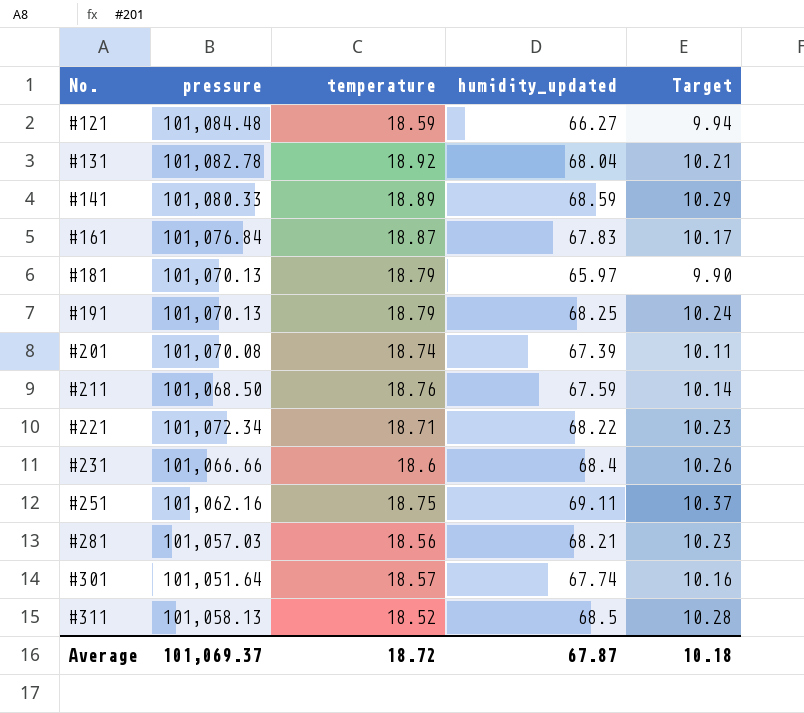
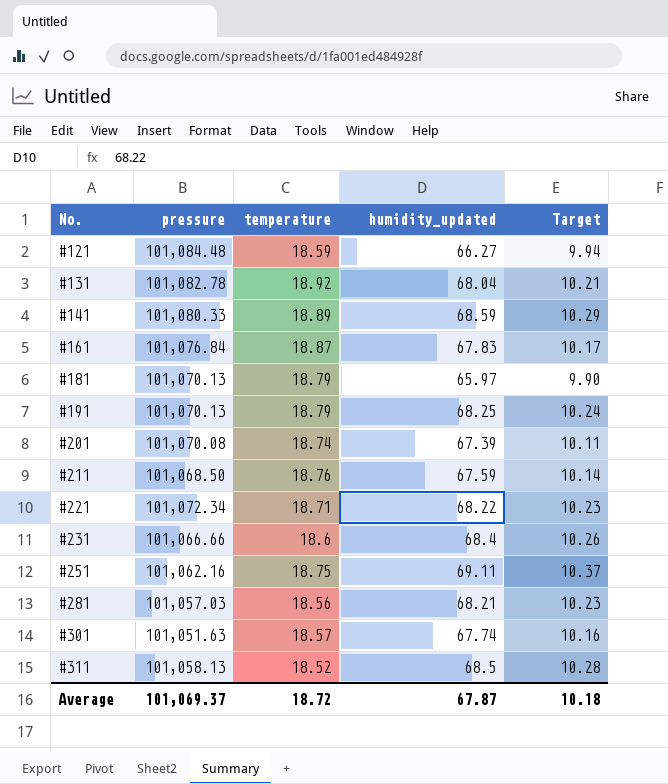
#301 | pressure: 101,051.64 -> 101,051.63

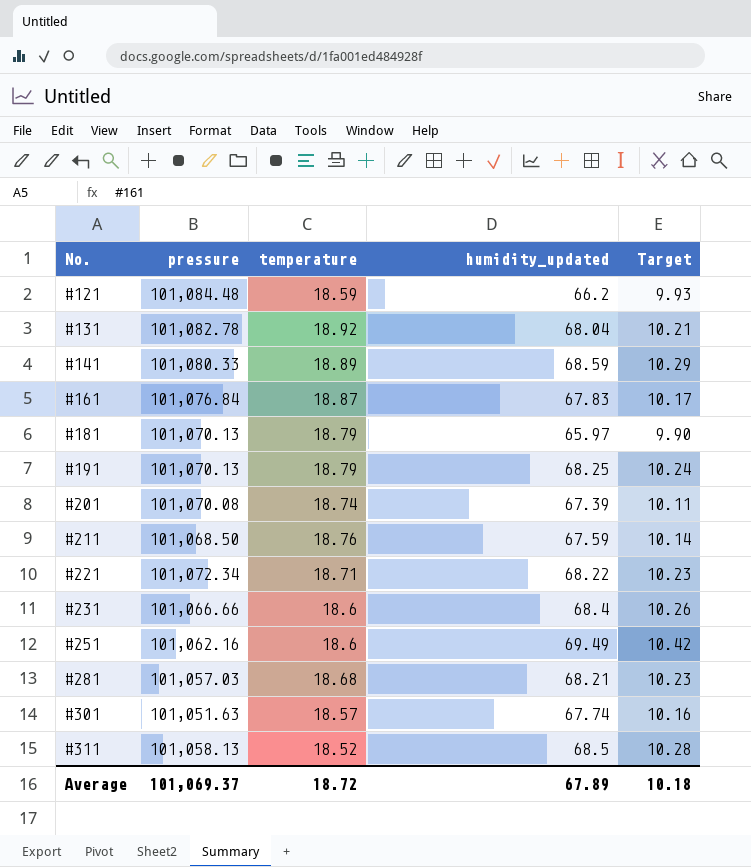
#121 | humidity_updated: 66.27 -> 66.2
#121 | Target: 9.94 -> 9.93
#251 | temperature: 18.75 -> 18.6
#251 | humidity_updated: 69.11 -> 69.49
#251 | Target: 10.37 -> 10.42
#281 | temperature: 18.56 -> 18.68
Average | humidity_updated: 67.87 -> 67.89

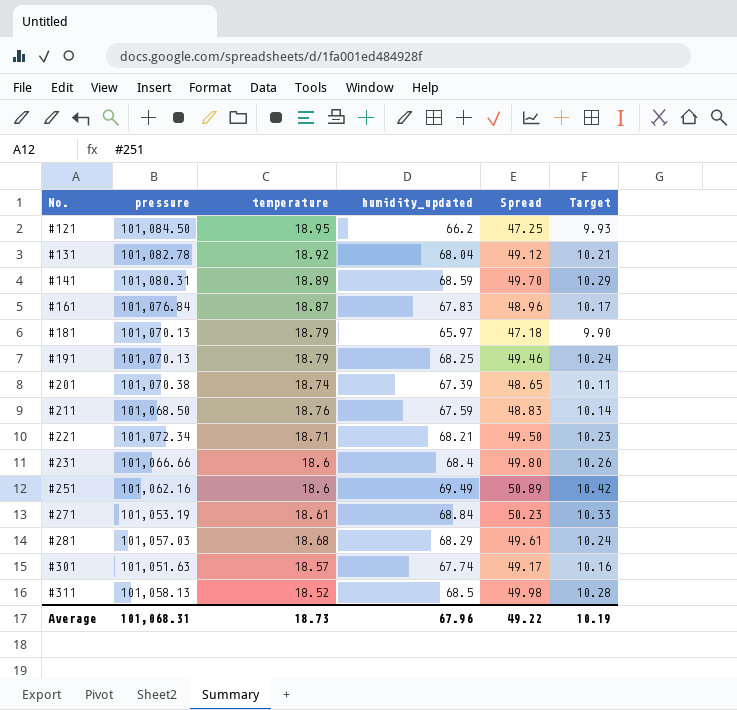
column Spread | formula: none -> [humidity_updated] - [temperature]
#121 | pressure: 101,084.48 -> 101,084.50
#121 | temperature: 18.59 -> 18.95
#141 | pressure: 101,080.33 -> 101,080.31
#201 | pressure: 101,070.08 -> 101,070.38
#221 | humidity_updated: 68.22 -> 68.21
row #271: none -> 101,053.19 | 18.61 | 68.84 | 50.23 | 10.33
#281 | humidity_updated: 68.21 -> 68.29
#281 | Target: 10.23 -> 10.24
Average | pressure: 101,069.37 -> 101,068.31
Average | temperature: 18.72 -> 18.73
Average | humidity_updated: 67.89 -> 67.96
Average | Target: 10.18 -> 10.19

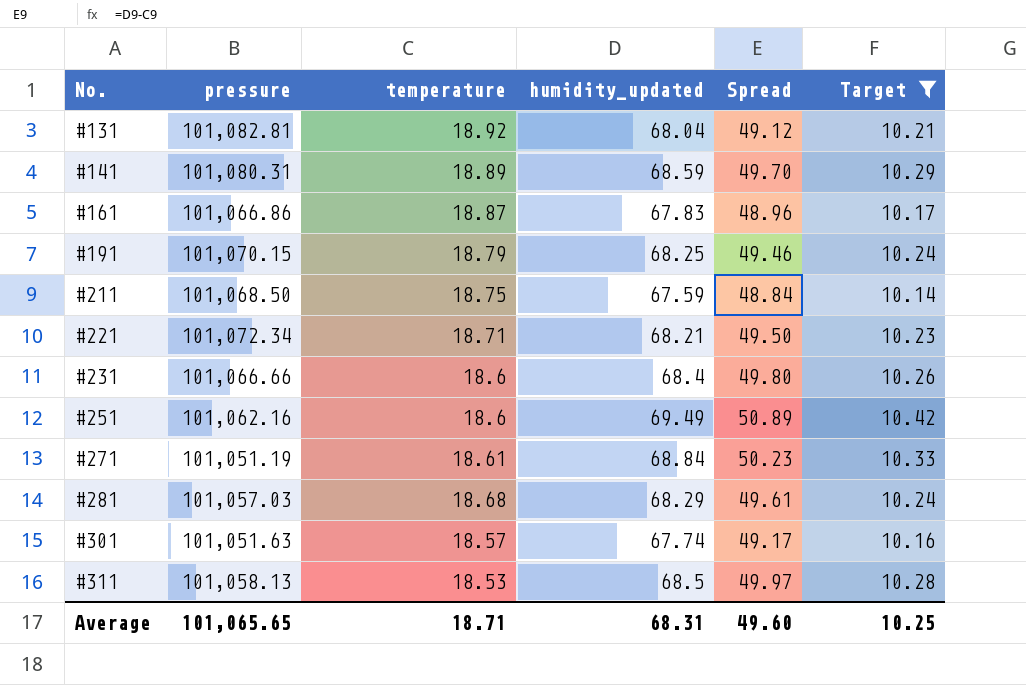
filter: none -> Target >= 10.14
#131 | pressure: 101,082.78 -> 101,082.81
#161 | pressure: 101,076.84 -> 101,066.86
#191 | pressure: 101,070.13 -> 101,070.15
#211 | temperature: 18.76 -> 18.75
#211 | Spread: 48.83 -> 48.84
#271 | pressure: 101,053.19 -> 101,051.19
#311 | temperature: 18.52 -> 18.53
#311 | Spread: 49.98 -> 49.97
Average | pressure: 101,068.31 -> 101,065.65
Average | temperature: 18.73 -> 18.71
Average | humidity_updated: 67.96 -> 68.31
Average | Spread: 49.22 -> 49.60
Average | Target: 10.19 -> 10.25

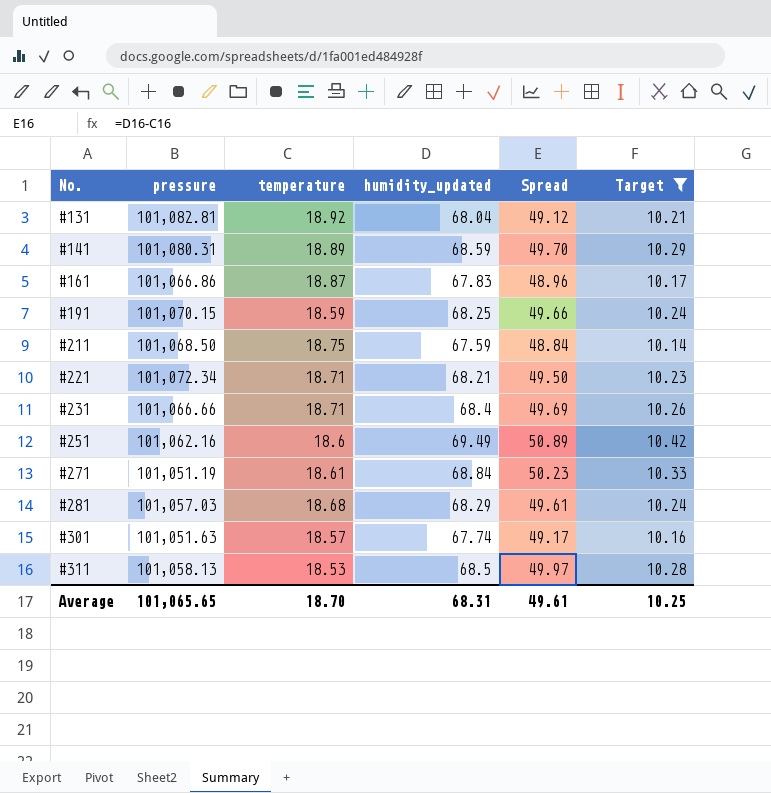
#191 | temperature: 18.79 -> 18.59
#191 | Spread: 49.46 -> 49.66
#231 | temperature: 18.6 -> 18.71
#231 | Spread: 49.80 -> 49.69
Average | temperature: 18.71 -> 18.70
Average | Spread: 49.60 -> 49.61

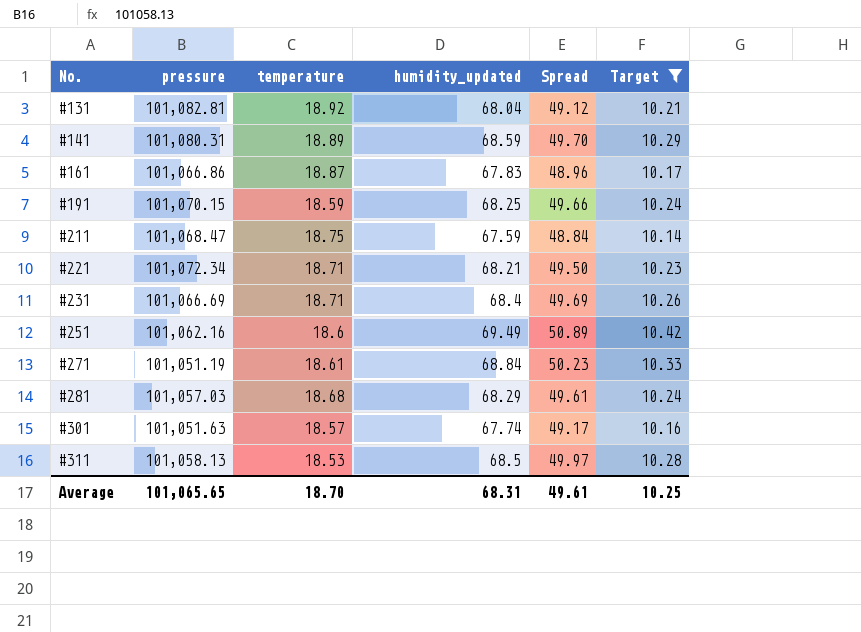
#211 | pressure: 101,068.50 -> 101,068.47
#231 | pressure: 101,066.66 -> 101,066.69

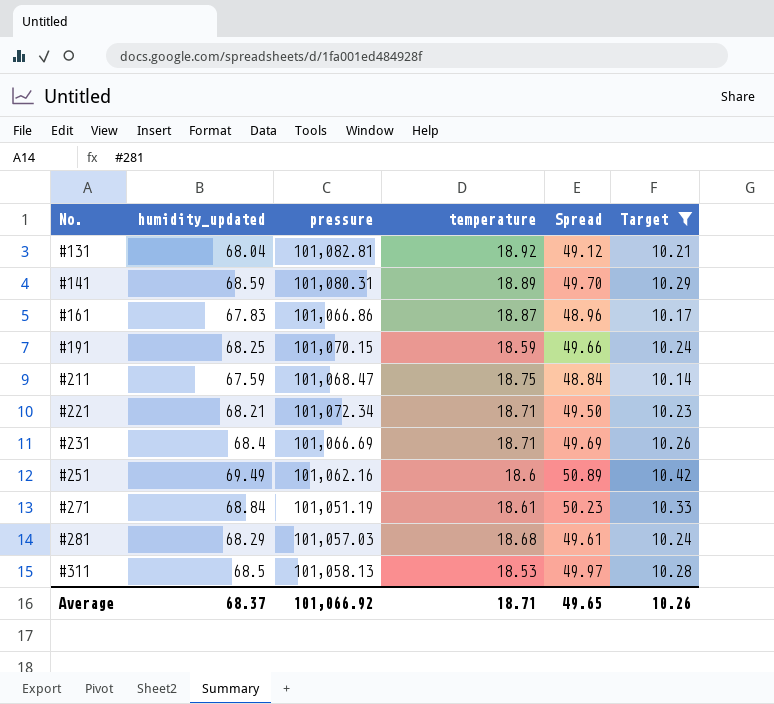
column humidity_updated | position: 4 -> 2
row #301: 101,051.63 | 18.57 | 67.74 | 49.17 | 10.16 -> none
Average | humidity_updated: 68.31 -> 68.37
Average | pressure: 101,065.65 -> 101,066.92
Average | temperature: 18.70 -> 18.71
Average | Spread: 49.61 -> 49.65
Average | Target: 10.25 -> 10.26

